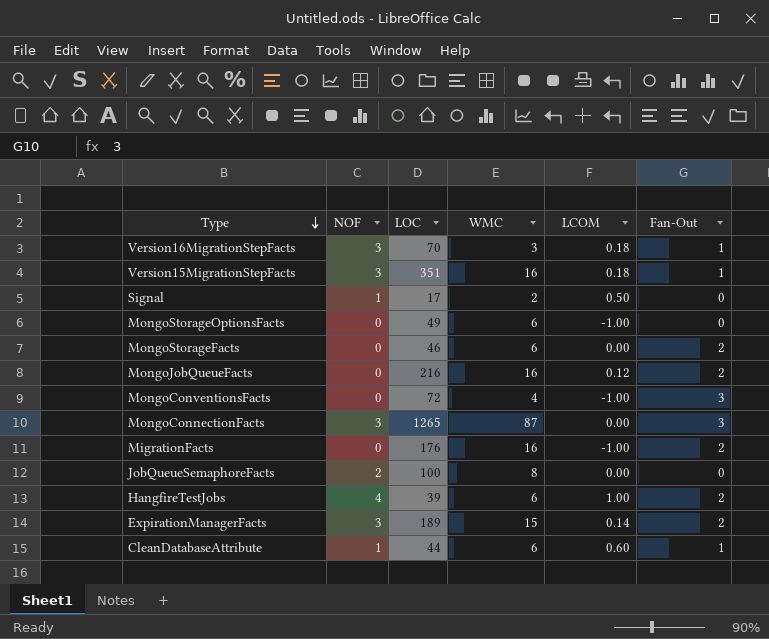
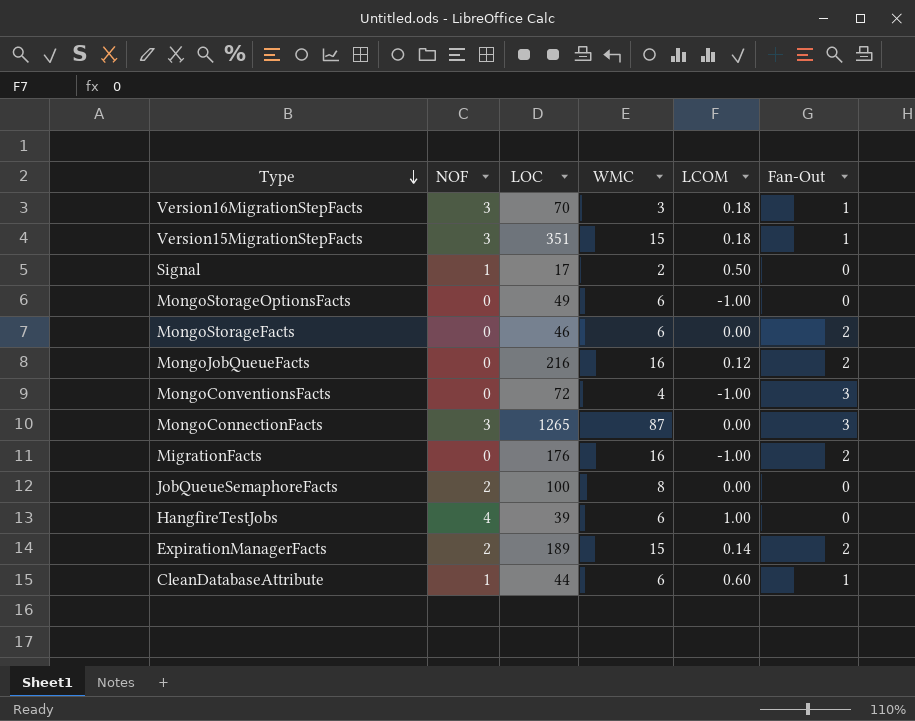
Version15MigrationStepFacts | WMC: 16 -> 15
HangfireTestJobs | Fan-Out: 2 -> 0
ExpirationManagerFacts | NOF: 3 -> 2

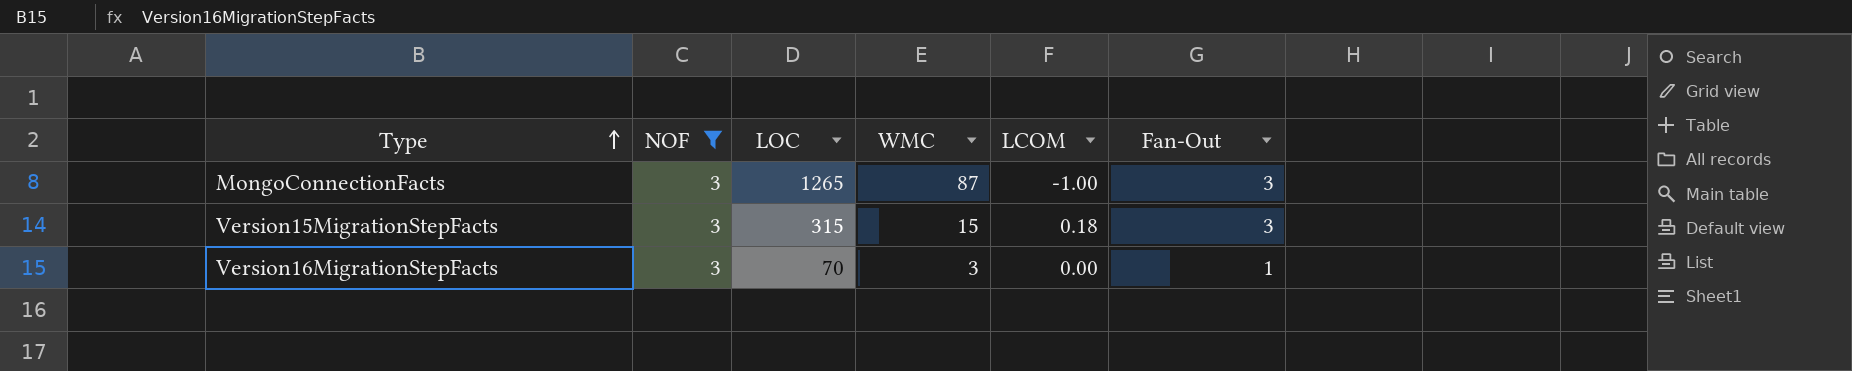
filter: none -> NOF = 3
row order: Type descending -> Type ascending
MongoConnectionFacts | LCOM: 0.00 -> -1.00
Version15MigrationStepFacts | LOC: 351 -> 315
Version15MigrationStepFacts | Fan-Out: 1 -> 3
Version16MigrationStepFacts | LCOM: 0.18 -> 0.00

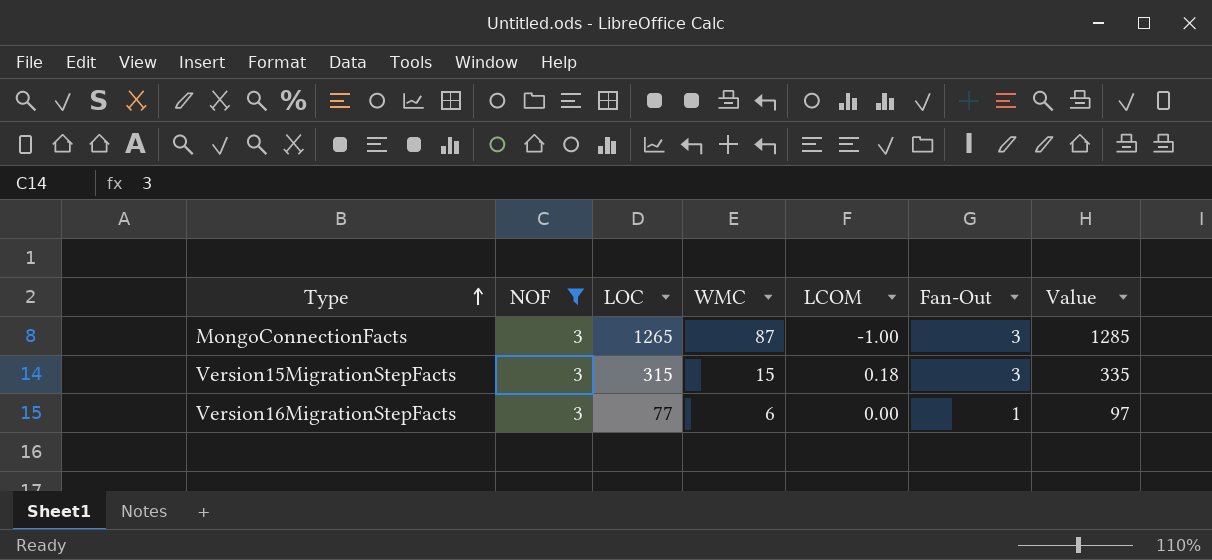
column Value | formula: none -> [LOC] + 20
Version16MigrationStepFacts | LOC: 70 -> 77
Version16MigrationStepFacts | WMC: 3 -> 6

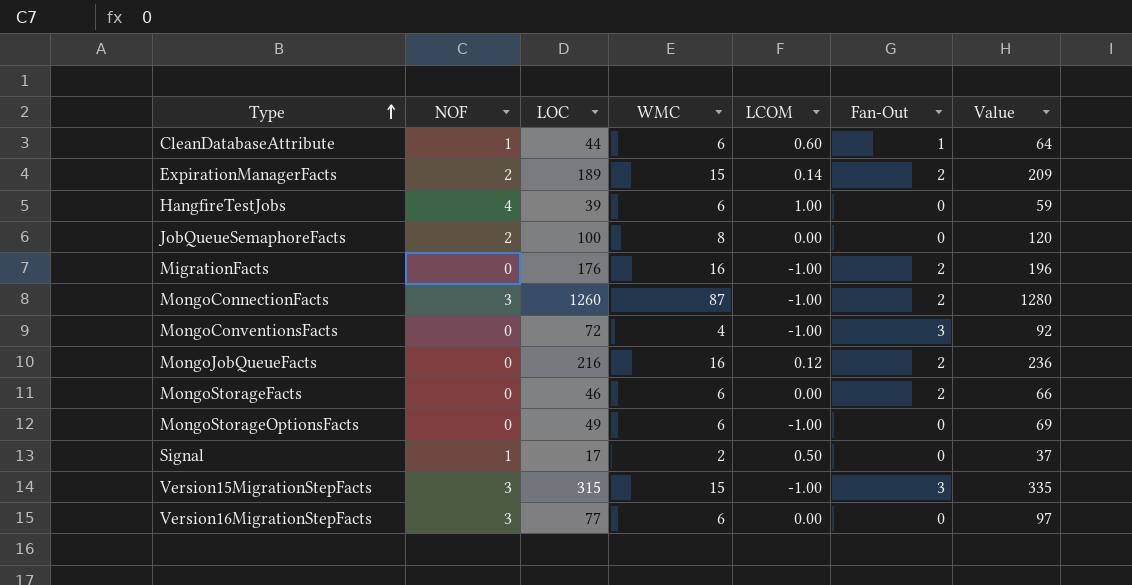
filter: NOF = 3 -> none
MongoConnectionFacts | LOC: 1265 -> 1260
MongoConnectionFacts | Fan-Out: 3 -> 2
MongoConnectionFacts | Value: 1285 -> 1280
Version15MigrationStepFacts | LCOM: 0.18 -> -1.00
Version16MigrationStepFacts | Fan-Out: 1 -> 0

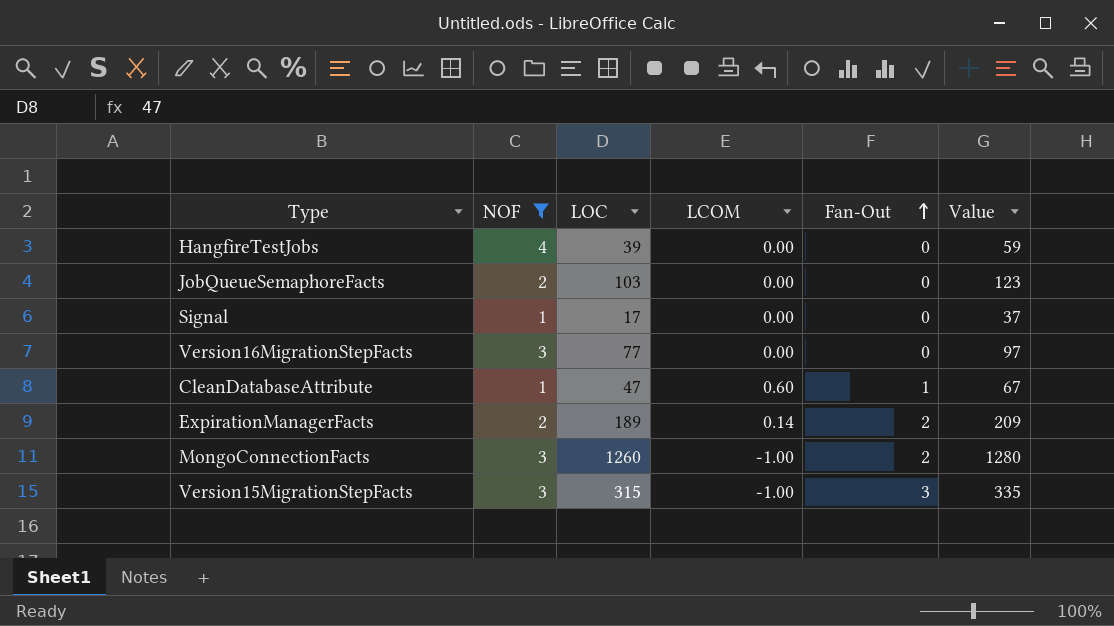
filter: none -> NOF != 0
row order: Type ascending -> Fan-Out ascending
column WMC | position: 4 -> none
HangfireTestJobs | LCOM: 1.00 -> 0.00
JobQueueSemaphoreFacts | LOC: 100 -> 103
JobQueueSemaphoreFacts | Value: 120 -> 123
Signal | LCOM: 0.50 -> 0.00
CleanDatabaseAttribute | LOC: 44 -> 47
CleanDatabaseAttribute | Value: 64 -> 67

